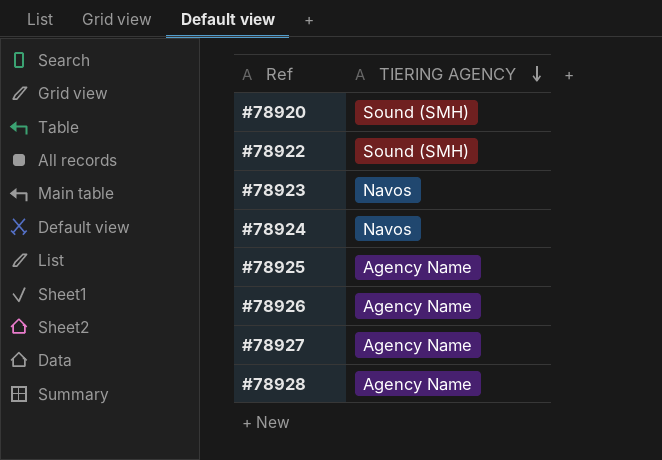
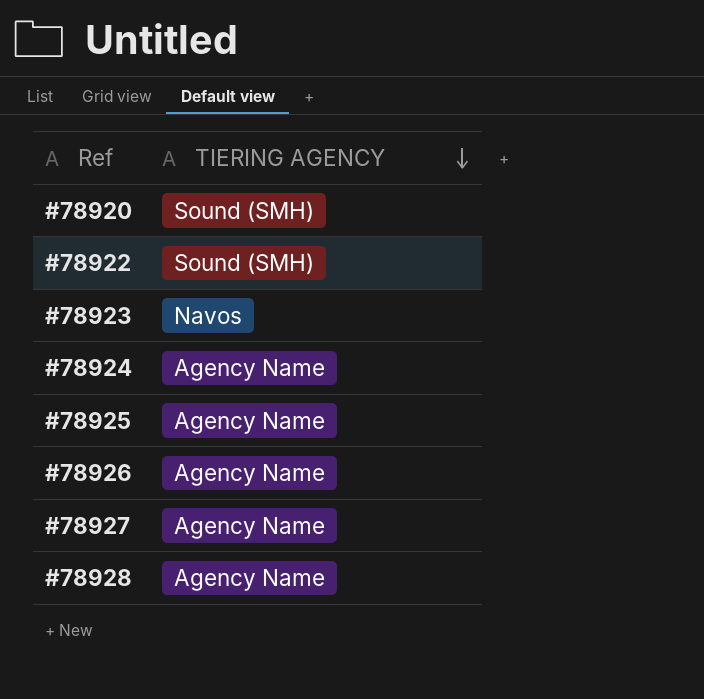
#78924 | TIERING AGENCY: Navos -> Agency Name

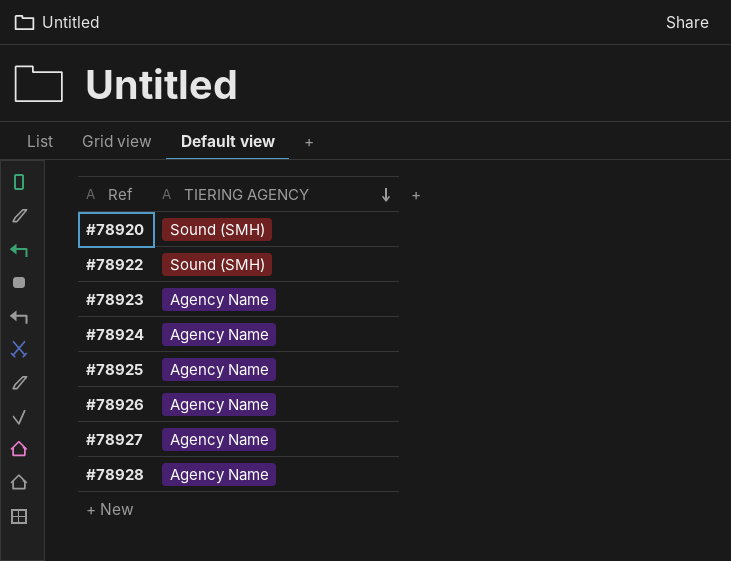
#78923 | TIERING AGENCY: Navos -> Agency Name

